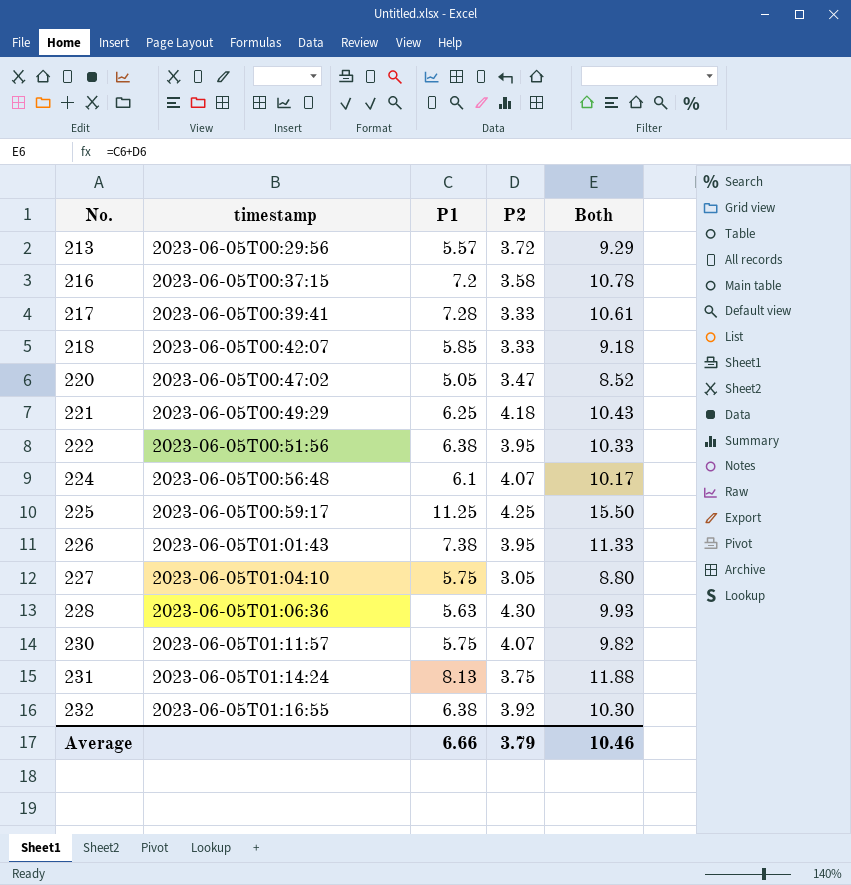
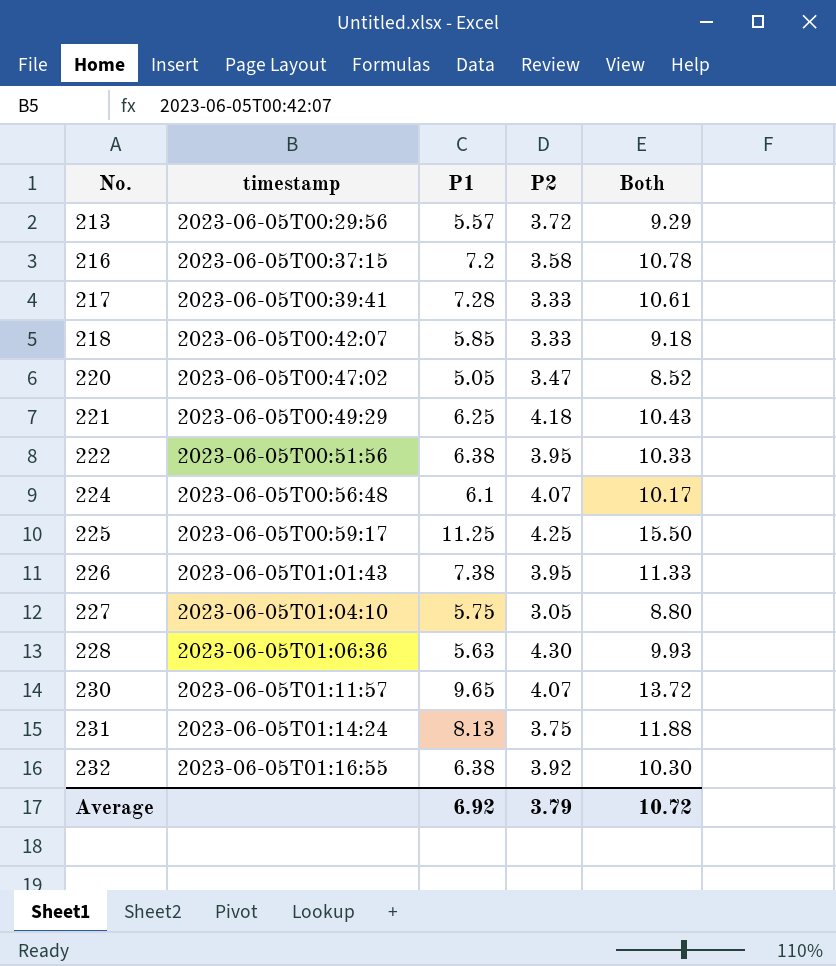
230 | P1: 5.75 -> 9.65
230 | Both: 9.82 -> 13.72
Average | P1: 6.66 -> 6.92
Average | Both: 10.46 -> 10.72

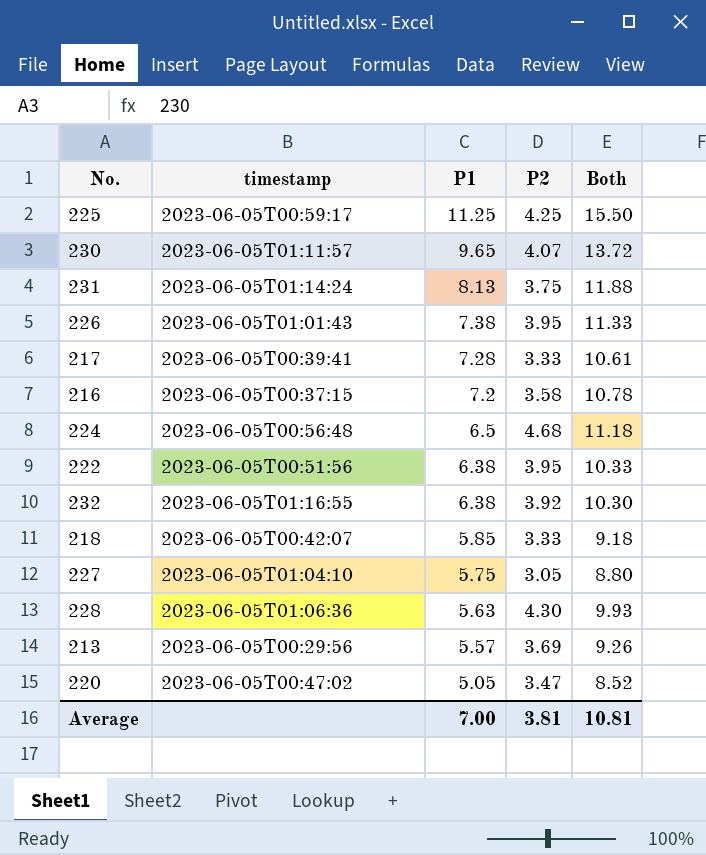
row order: No. ascending -> P1 descending
row 221: 2023-06-05T00:49:29 | 6.25 | 4.18 | 10.43 -> none
224 | P1: 6.1 -> 6.5
224 | P2: 4.07 -> 4.68
224 | Both: 10.17 -> 11.18
213 | P2: 3.72 -> 3.69
213 | Both: 9.29 -> 9.26
Average | P1: 6.92 -> 7.00
Average | P2: 3.79 -> 3.81
Average | Both: 10.72 -> 10.81

